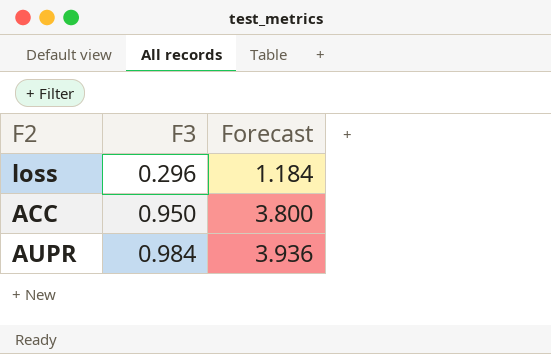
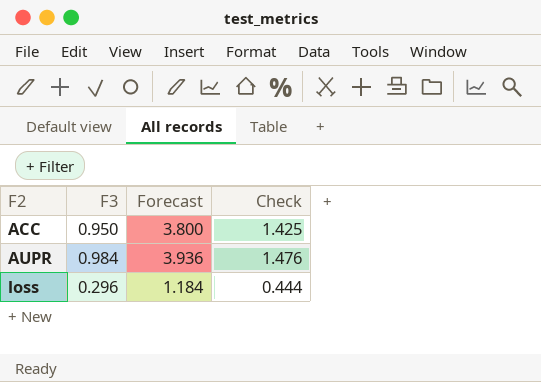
row order: F3 ascending -> F2 ascending
column Check | formula: none -> [F3] * 1.5

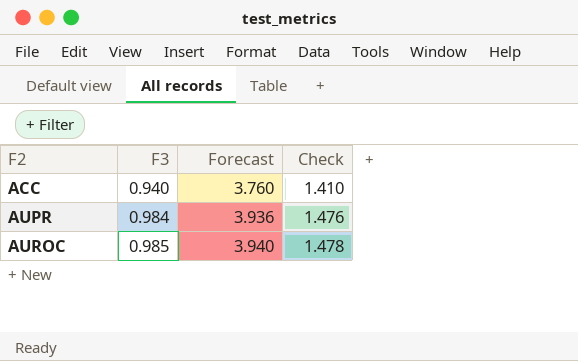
row loss: 0.296 | 1.184 | 0.444 -> none
ACC | F3: 0.950 -> 0.940
ACC | Forecast: 3.800 -> 3.760
ACC | Check: 1.425 -> 1.410
row AUROC: none -> 0.985 | 3.940 | 1.478

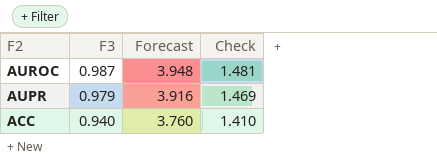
row order: F2 ascending -> F2 descending
AUROC | F3: 0.985 -> 0.987
AUROC | Forecast: 3.940 -> 3.948
AUROC | Check: 1.478 -> 1.481
AUPR | F3: 0.984 -> 0.979
AUPR | Forecast: 3.936 -> 3.916
AUPR | Check: 1.476 -> 1.469

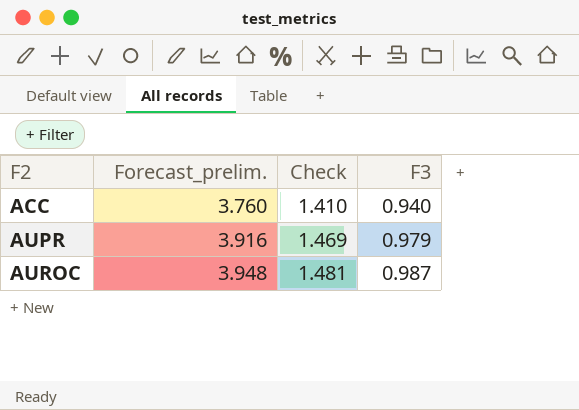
row order: F2 descending -> F2 ascending
column name: Forecast -> Forecast_prelim.
column F3 | position: 2 -> 4

